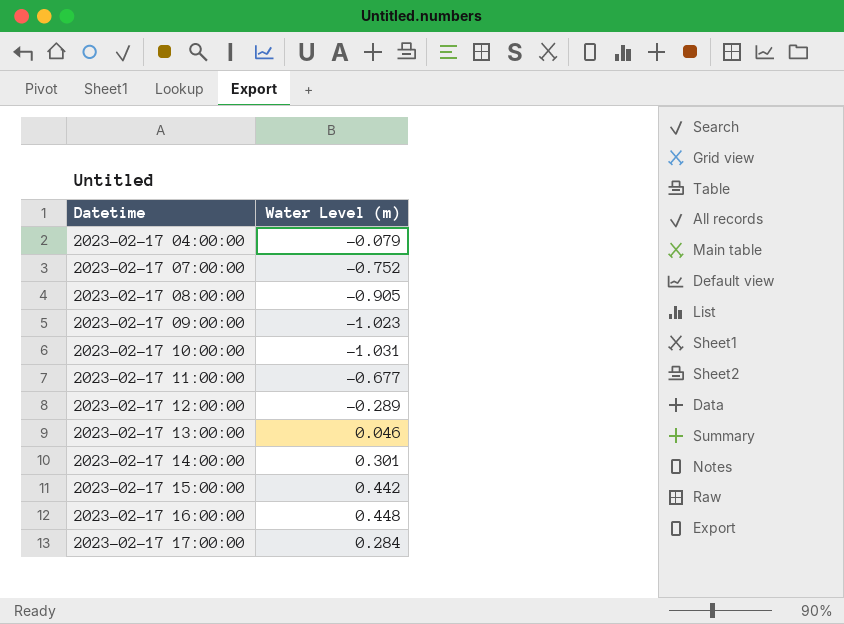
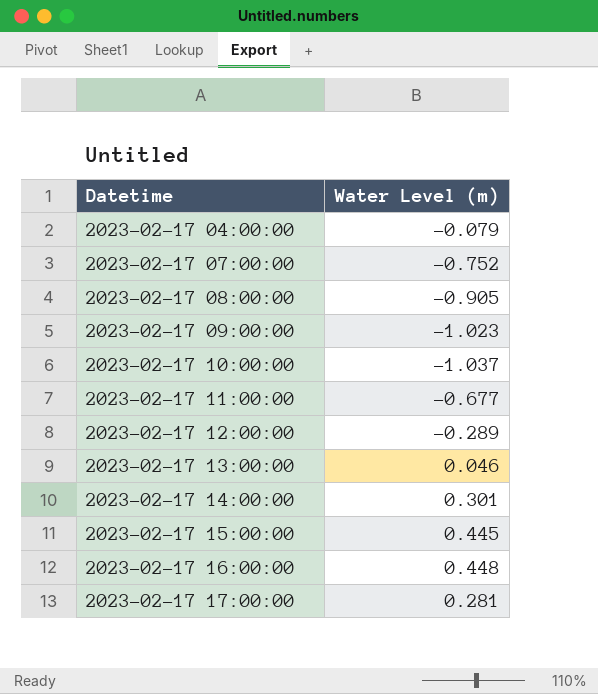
2023-02-17 10:00:00 | Water Level (m): -1.031 -> -1.037
2023-02-17 15:00:00 | Water Level (m): 0.442 -> 0.445
2023-02-17 17:00:00 | Water Level (m): 0.284 -> 0.281

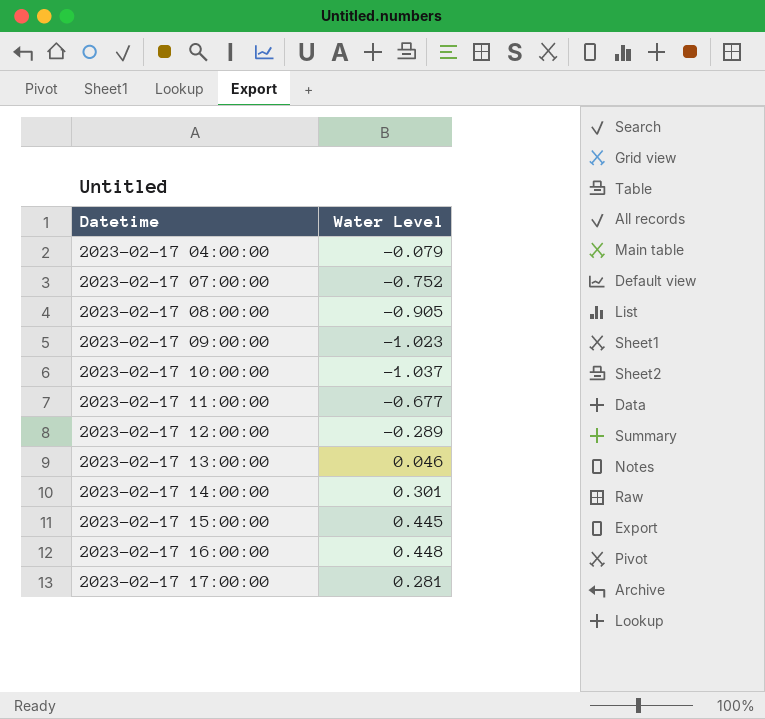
column name: Water Level (m) -> Water Level

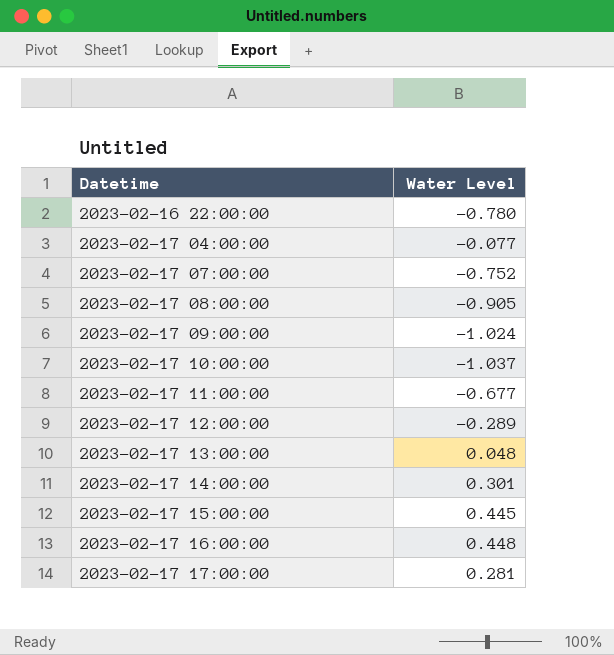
row 2023-02-16 22:00:00: none -> -0.780
2023-02-17 04:00:00 | Water Level: -0.079 -> -0.077
2023-02-17 09:00:00 | Water Level: -1.023 -> -1.024
2023-02-17 13:00:00 | Water Level: 0.046 -> 0.048

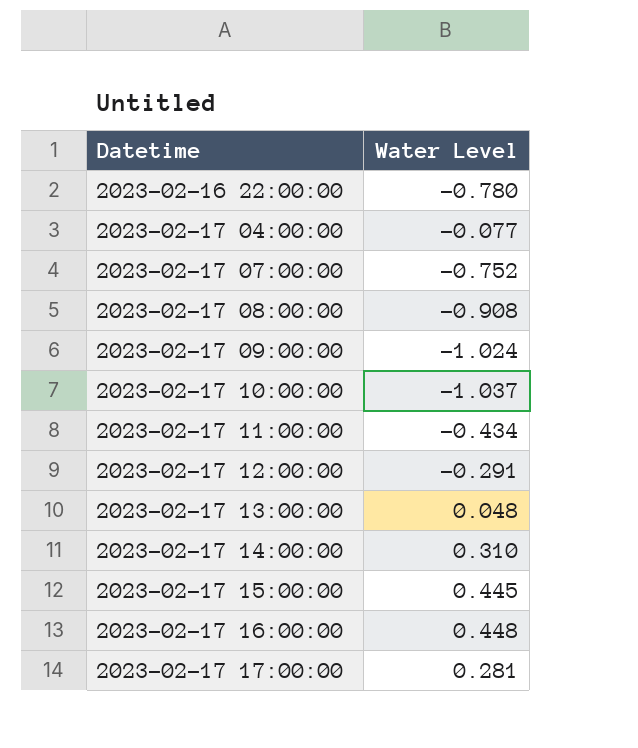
2023-02-17 08:00:00 | Water Level: -0.905 -> -0.908
2023-02-17 11:00:00 | Water Level: -0.677 -> -0.434
2023-02-17 12:00:00 | Water Level: -0.289 -> -0.291
2023-02-17 14:00:00 | Water Level: 0.301 -> 0.310

